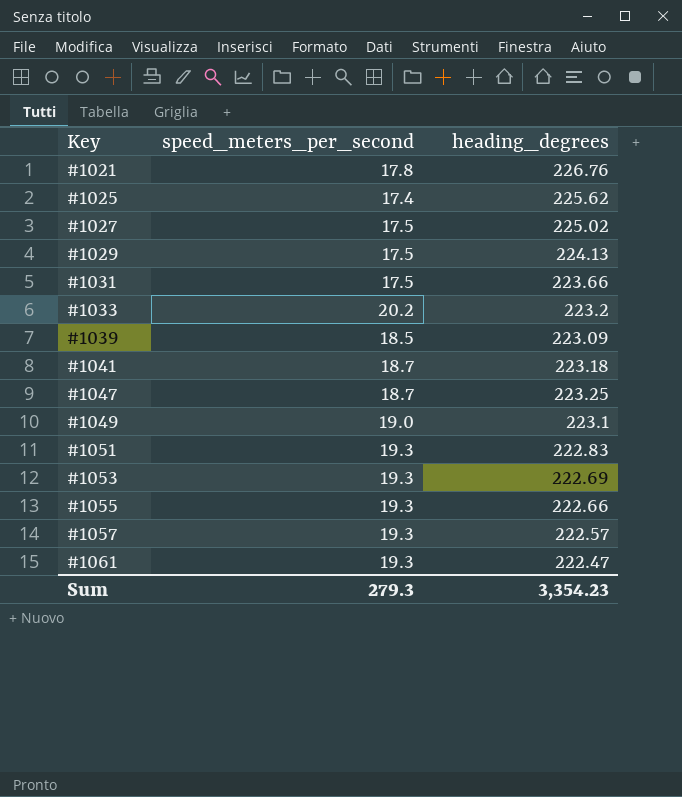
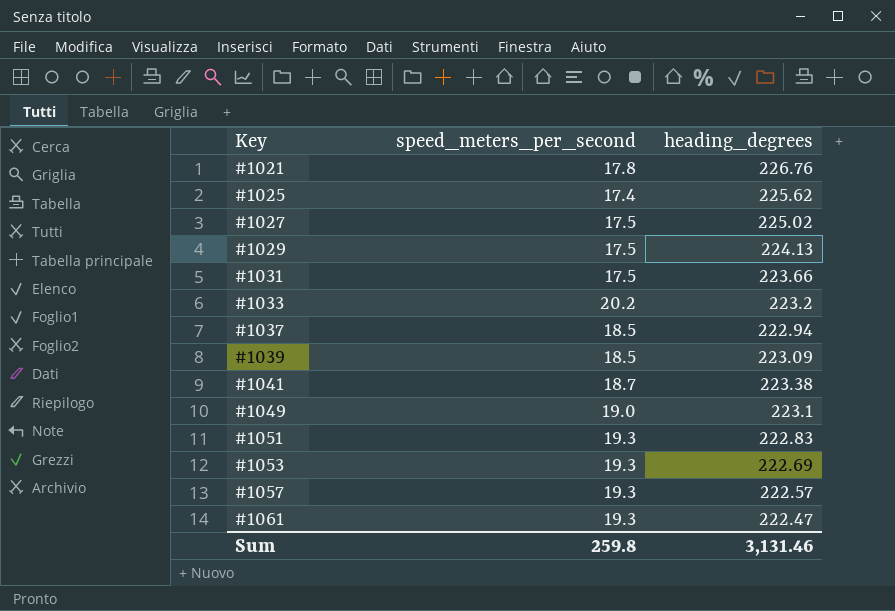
row #1047: 18.7 | 223.25 -> none
row #1055: 19.3 | 222.66 -> none
row #1037: none -> 18.5 | 222.94
#1041 | heading_degrees: 223.18 -> 223.38
Sum | speed_meters_per_second: 279.3 -> 259.8
Sum | heading_degrees: 3,354.23 -> 3,131.46

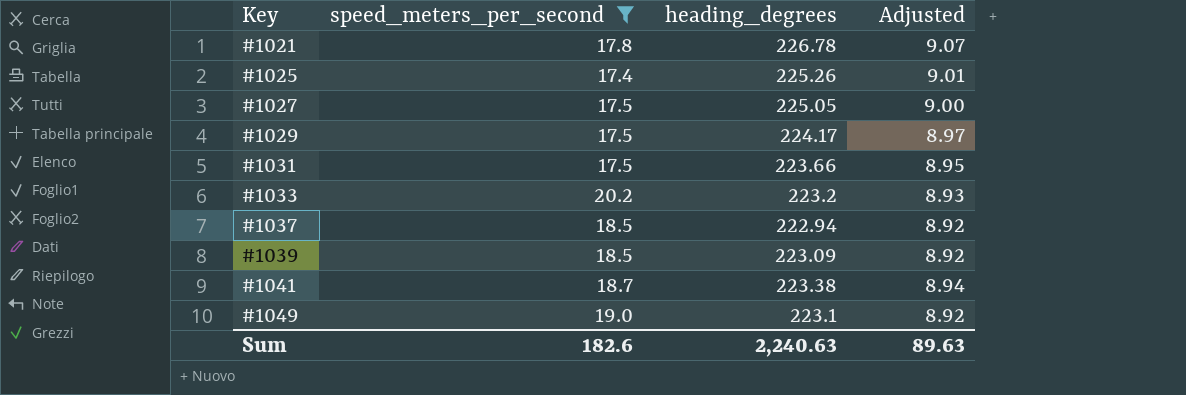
filter: none -> speed_meters_per_second != 19.3
column Adjusted | formula: none -> [heading_degrees] * 0.04
#1021 | heading_degrees: 226.76 -> 226.78
#1025 | heading_degrees: 225.62 -> 225.26
#1027 | heading_degrees: 225.02 -> 225.05
#1029 | heading_degrees: 224.13 -> 224.17
Sum | speed_meters_per_second: 259.8 -> 182.6
Sum | heading_degrees: 3,131.46 -> 2,240.63

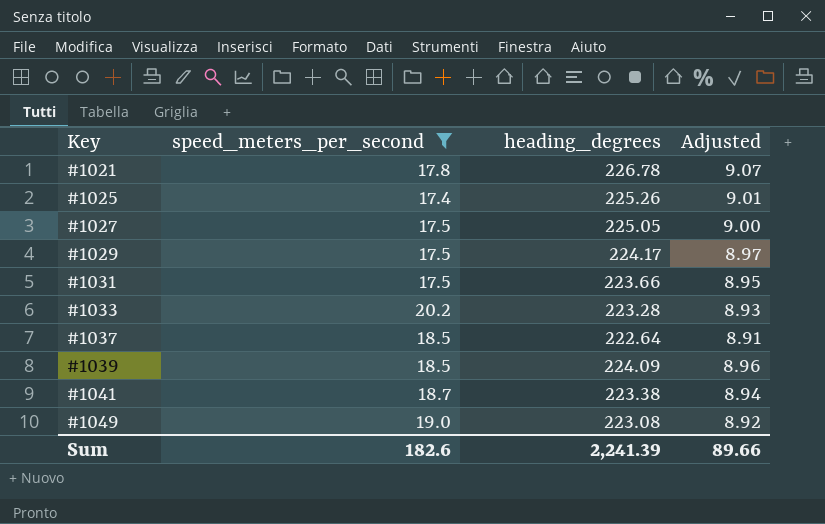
#1033 | heading_degrees: 223.2 -> 223.28
#1037 | heading_degrees: 222.94 -> 222.64
#1037 | Adjusted: 8.92 -> 8.91
#1039 | heading_degrees: 223.09 -> 224.09
#1039 | Adjusted: 8.92 -> 8.96
#1049 | heading_degrees: 223.1 -> 223.08
Sum | heading_degrees: 2,240.63 -> 2,241.39
Sum | Adjusted: 89.63 -> 89.66

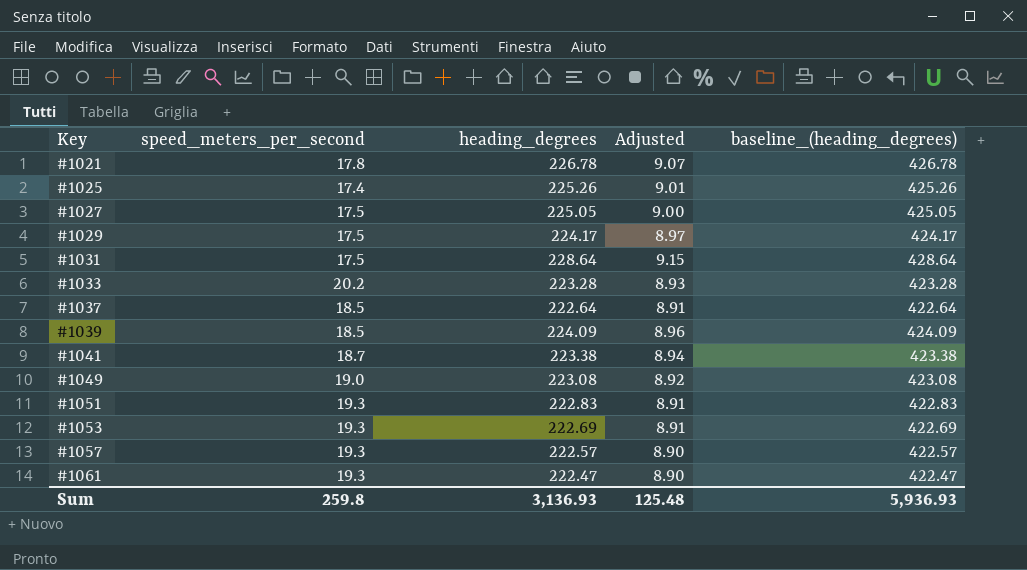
filter: speed_meters_per_second != 19.3 -> none
column baseline_(heading_degrees) | formula: none -> [heading_degrees] + 200
#1031 | heading_degrees: 223.66 -> 228.64
#1031 | Adjusted: 8.95 -> 9.15
Sum | speed_meters_per_second: 182.6 -> 259.8
Sum | heading_degrees: 2,241.39 -> 3,136.93
Sum | Adjusted: 89.66 -> 125.48

